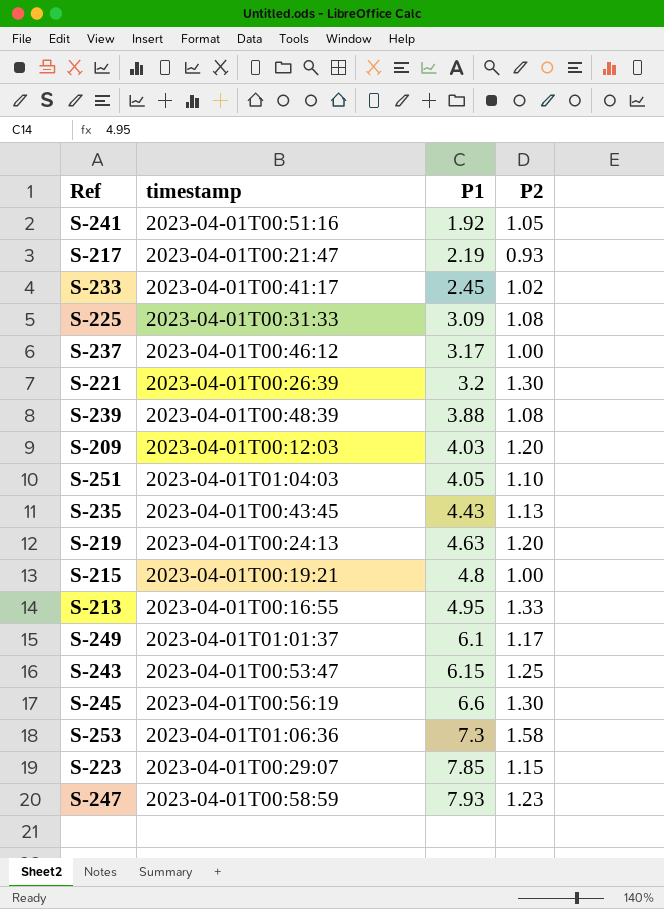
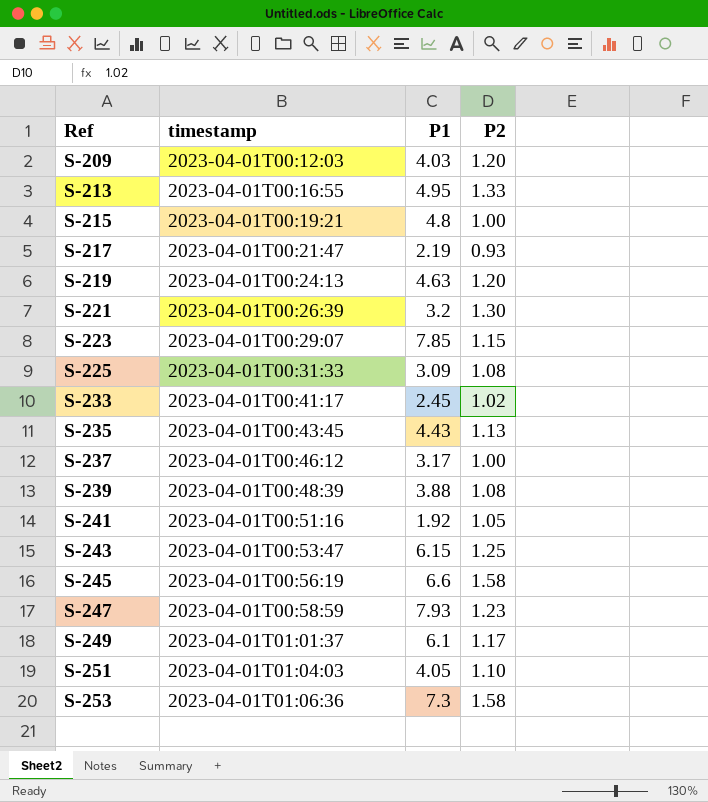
row order: P1 ascending -> Ref ascending
S-245 | P2: 1.30 -> 1.58

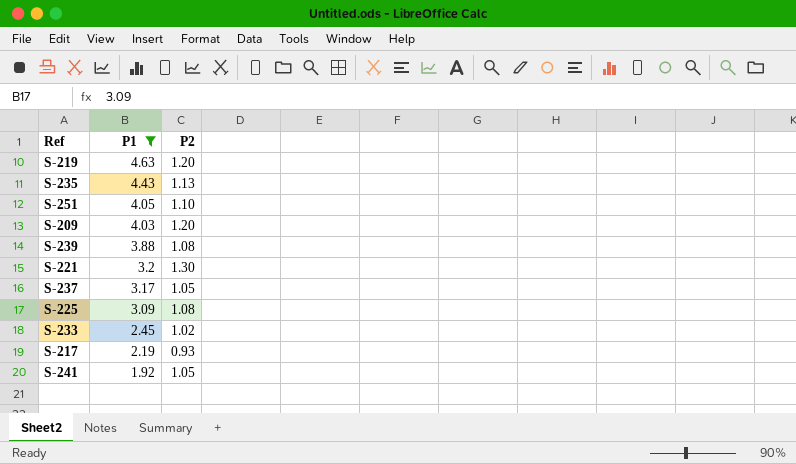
filter: none -> P1 <= 4.63
row order: Ref ascending -> P1 descending
column timestamp | position: 2 -> none
S-237 | P2: 1.00 -> 1.05

